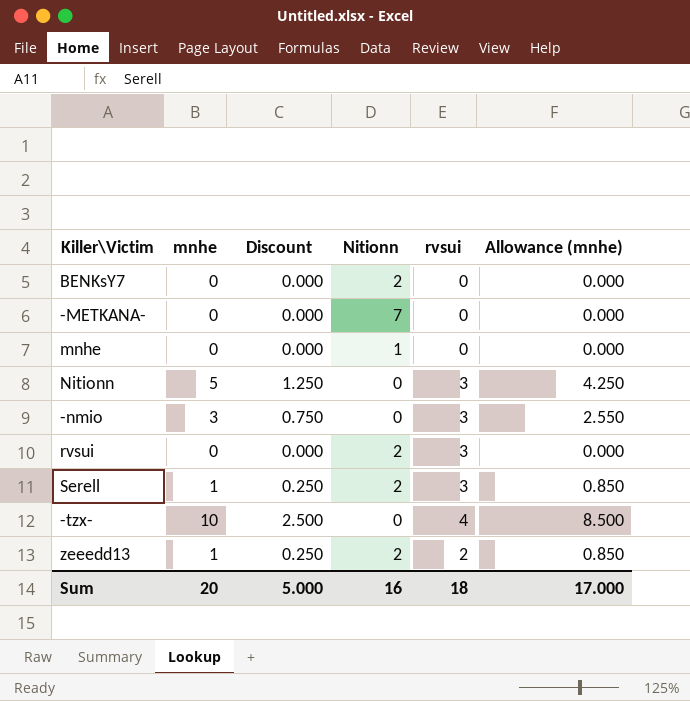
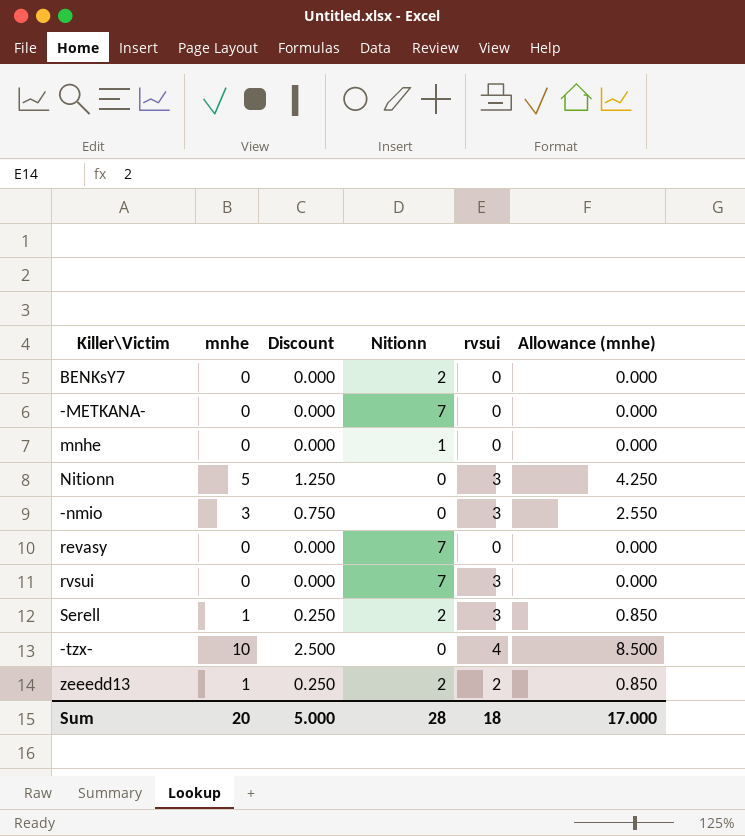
row revasy: none -> 0 | 0.000 | 7 | 0 | 0.000
rvsui | Nitionn: 2 -> 7
Sum | Nitionn: 16 -> 28

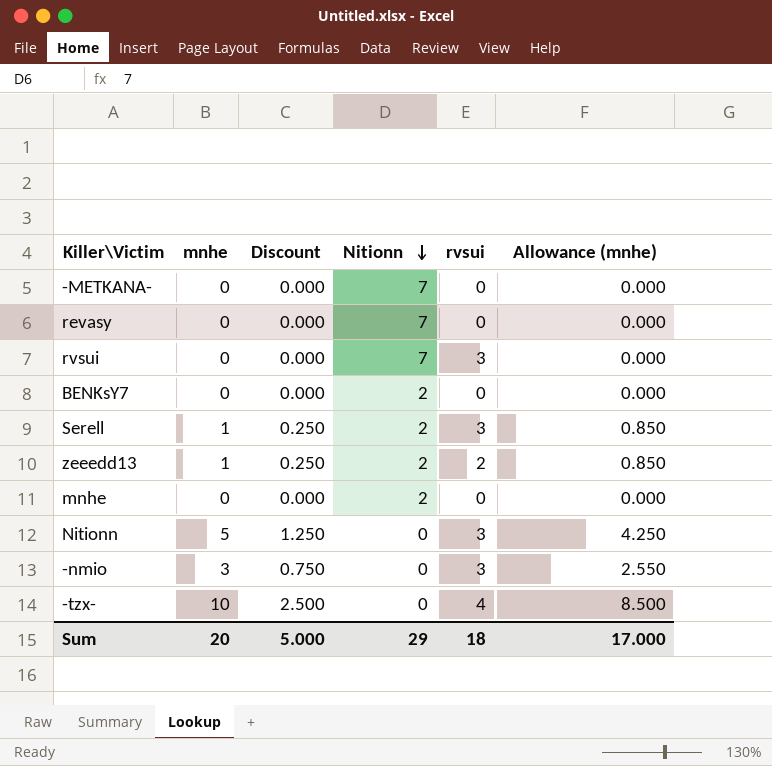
row order: none -> Nitionn descending
mnhe | Nitionn: 1 -> 2
Sum | Nitionn: 28 -> 29

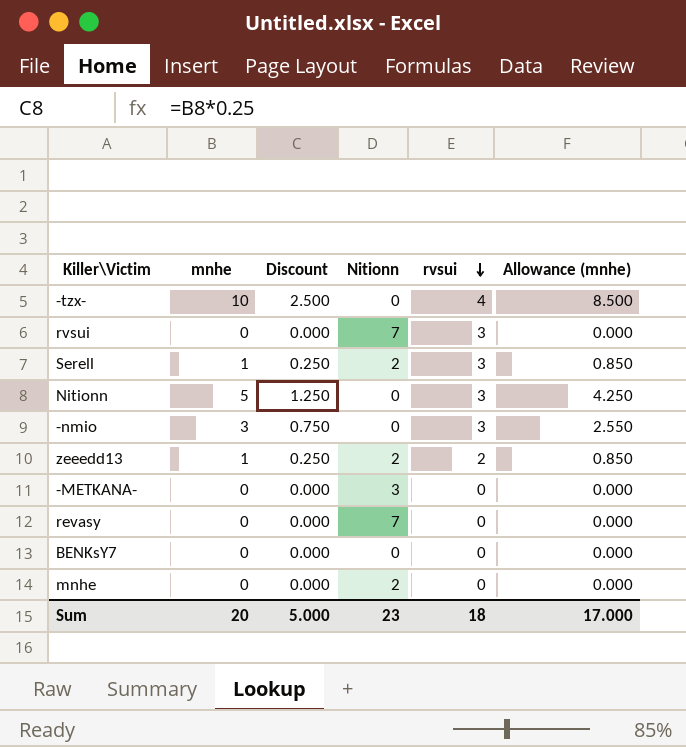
row order: Nitionn descending -> rvsui descending
-METKANA- | Nitionn: 7 -> 3
BENKsY7 | Nitionn: 2 -> 0
Sum | Nitionn: 29 -> 23

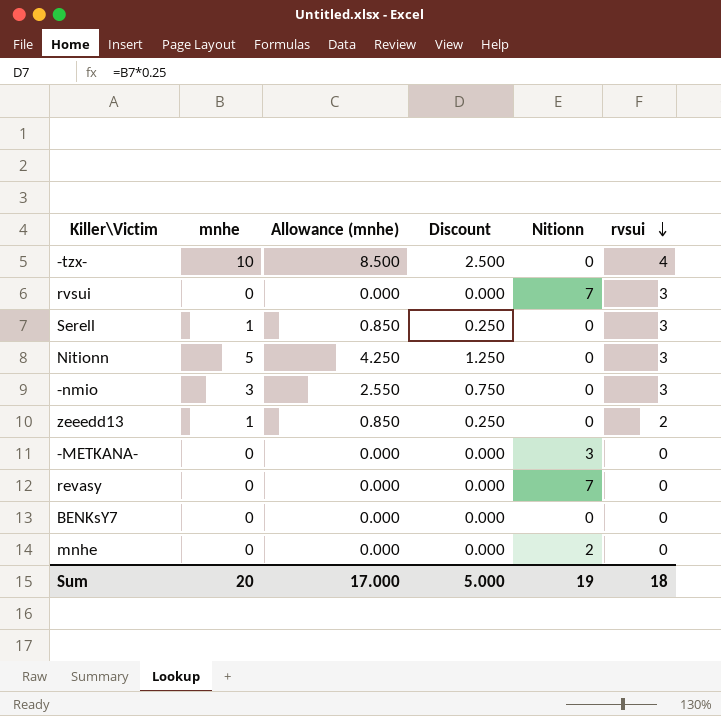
column Allowance (mnhe) | position: 6 -> 3
Serell | Nitionn: 2 -> 0
zeeedd13 | Nitionn: 2 -> 0
Sum | Nitionn: 23 -> 19

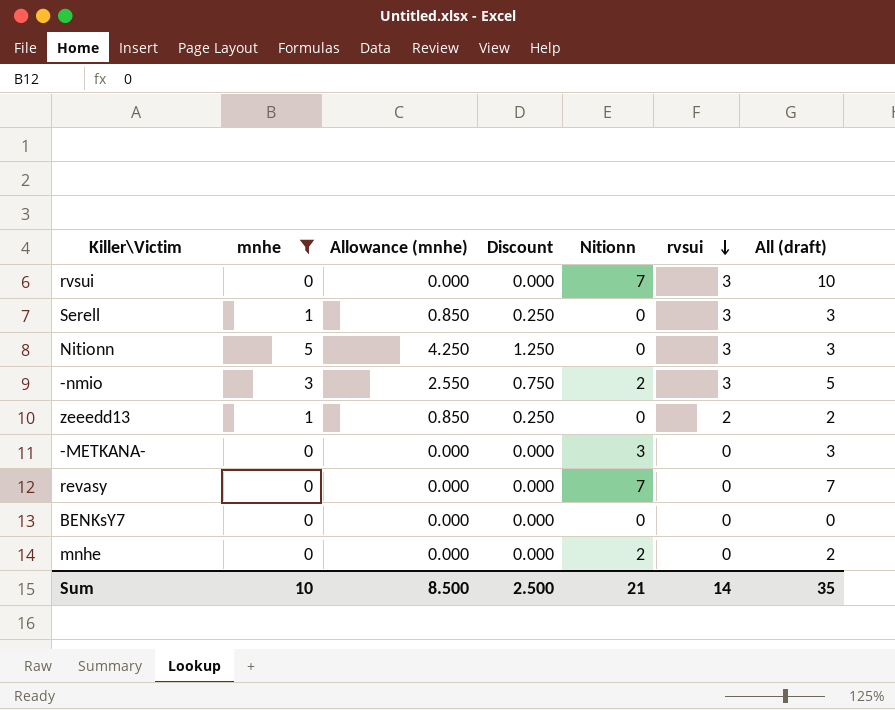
filter: none -> mnhe != 10
column All (draft) | formula: none -> [Nitionn] + [rvsui]
-nmio | Nitionn: 0 -> 2
Sum | mnhe: 20 -> 10
Sum | Allowance (mnhe): 17.000 -> 8.500
Sum | Discount: 5.000 -> 2.500
Sum | Nitionn: 19 -> 21
Sum | rvsui: 18 -> 14

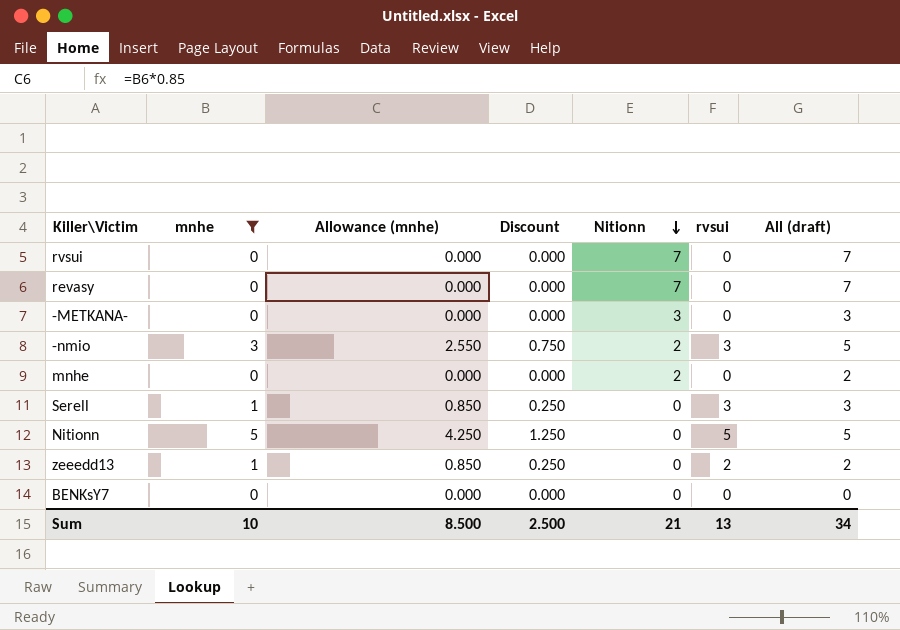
row order: rvsui descending -> Nitionn descending
rvsui | rvsui: 3 -> 0
rvsui | All (draft): 10 -> 7
Nitionn | rvsui: 3 -> 5
Nitionn | All (draft): 3 -> 5
Sum | rvsui: 14 -> 13
Sum | All (draft): 35 -> 34

